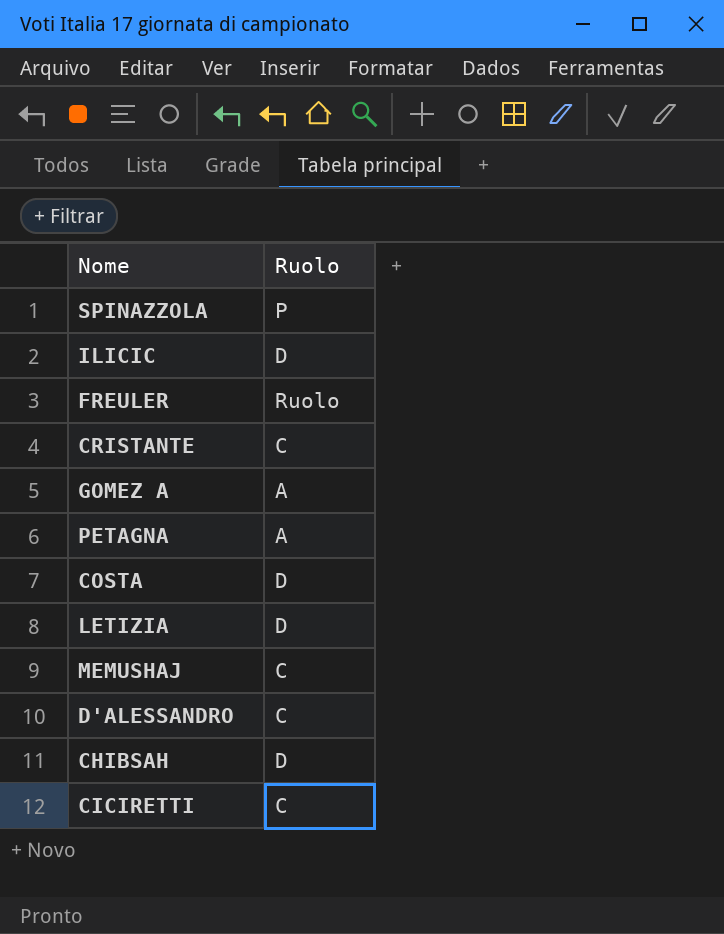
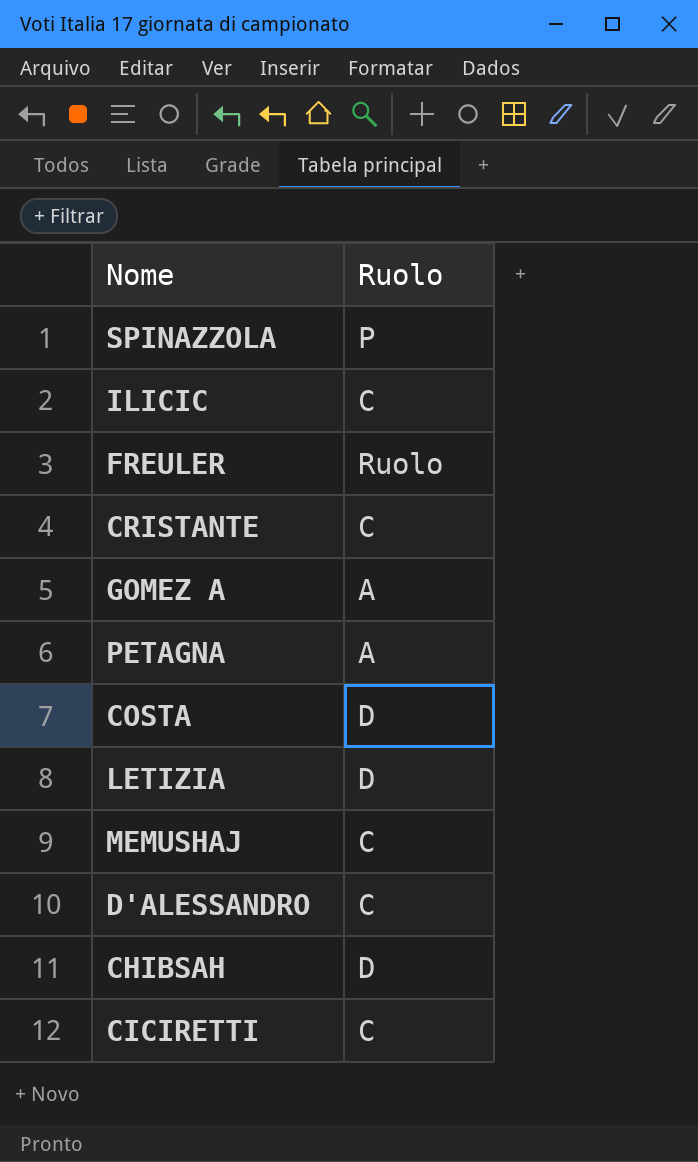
ILICIC | Ruolo: D -> C

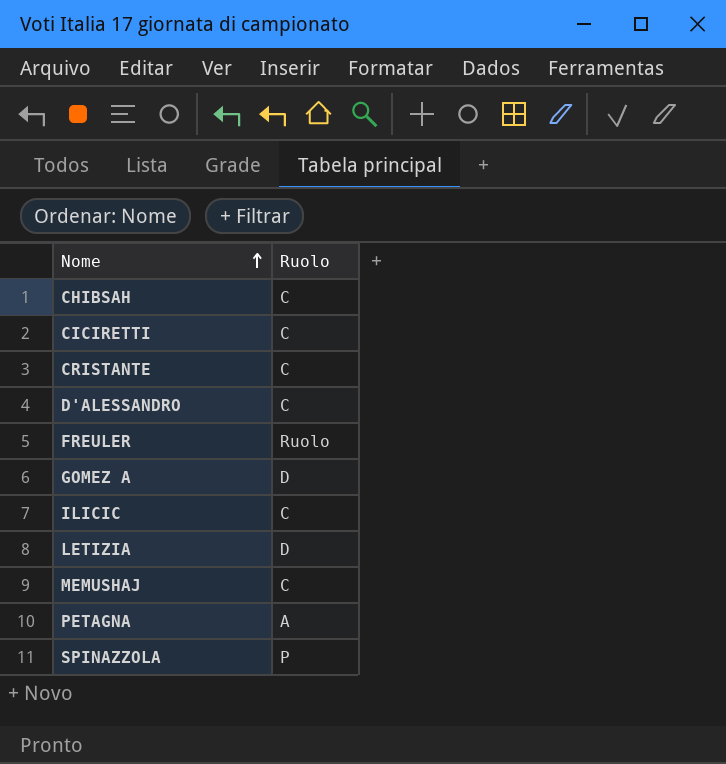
row order: none -> Nome ascending
row COSTA: D -> none
CHIBSAH | Ruolo: D -> C
GOMEZ A | Ruolo: A -> D

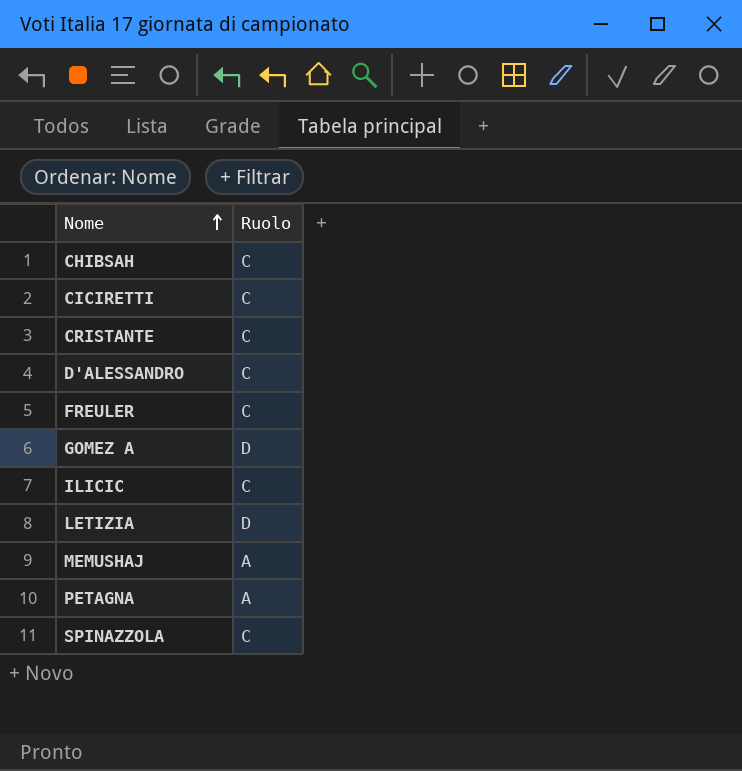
FREULER | Ruolo: Ruolo -> C
MEMUSHAJ | Ruolo: C -> A
SPINAZZOLA | Ruolo: P -> C

